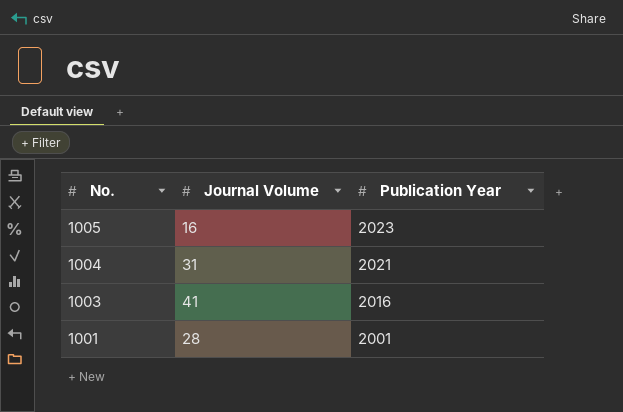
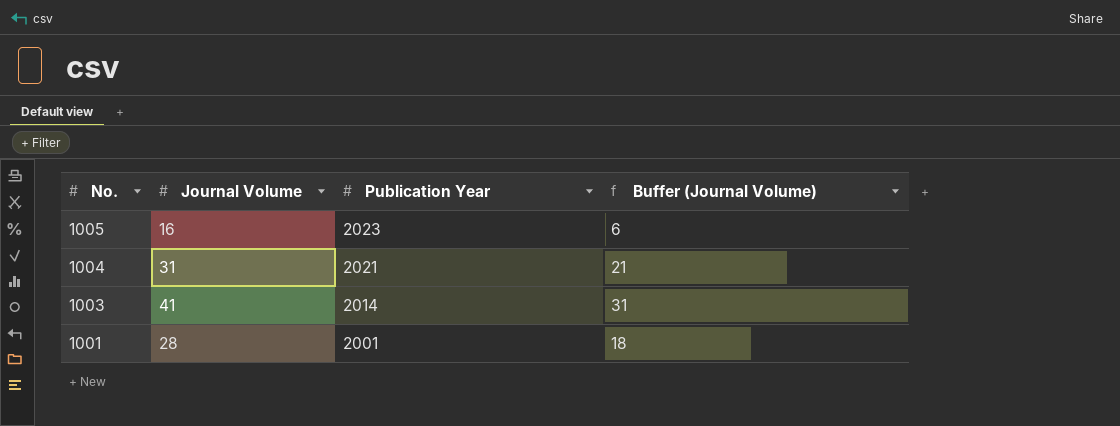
column Buffer (Journal Volume) | formula: none -> [Journal Volume] - 10
1003 | Publication Year: 2016 -> 2014

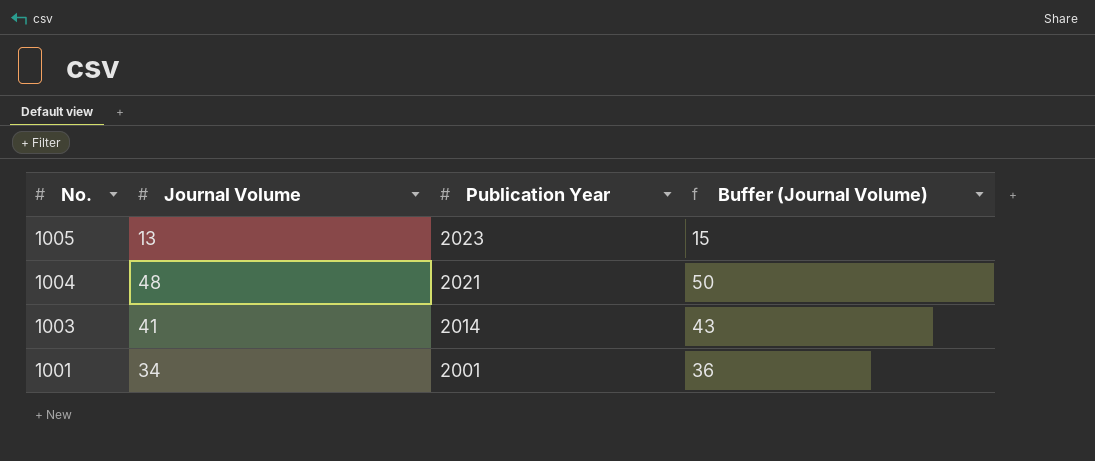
column Buffer (Journal Volume) | formula: [Journal Volume] - 10 -> [Journal Volume] + 2
1005 | Journal Volume: 16 -> 13
1004 | Journal Volume: 31 -> 48
1001 | Journal Volume: 28 -> 34

